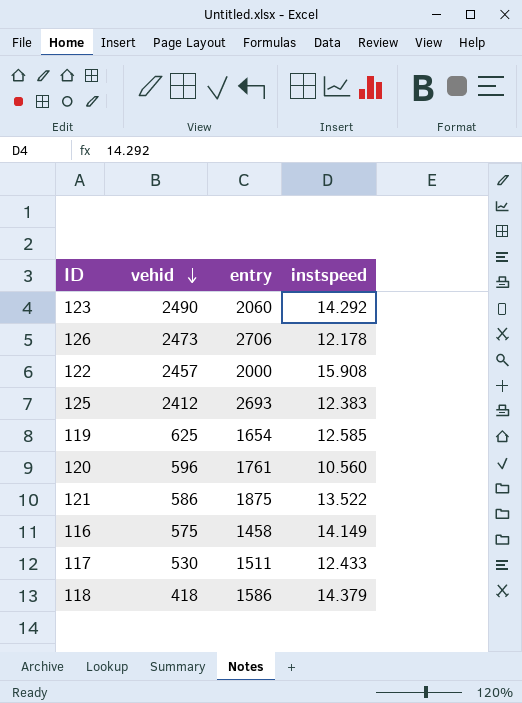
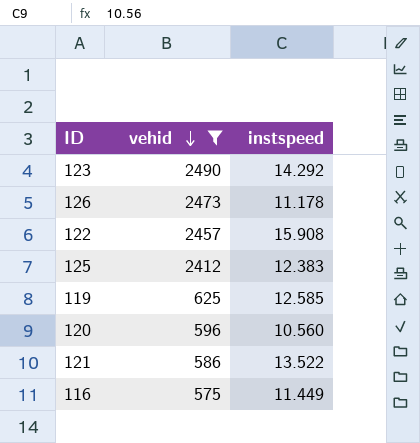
filter: none -> vehid >= 575
column entry | position: 3 -> none
126 | instspeed: 12.178 -> 11.178
116 | instspeed: 14.149 -> 11.449

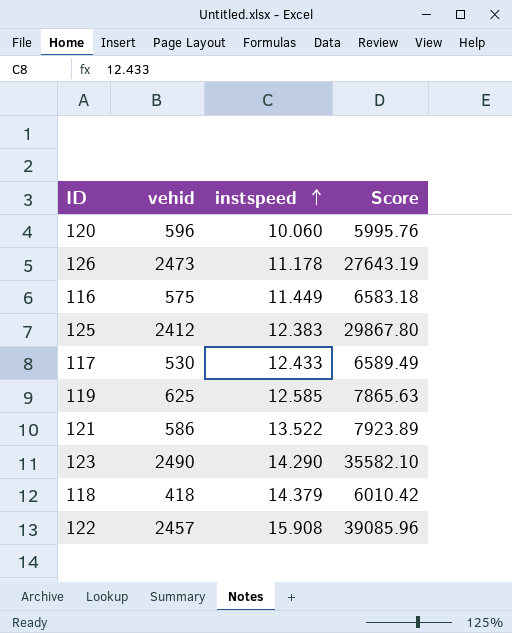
filter: vehid >= 575 -> none
row order: vehid descending -> instspeed ascending
column Score | formula: none -> [vehid] * [instspeed]
120 | instspeed: 10.560 -> 10.060
123 | instspeed: 14.292 -> 14.290

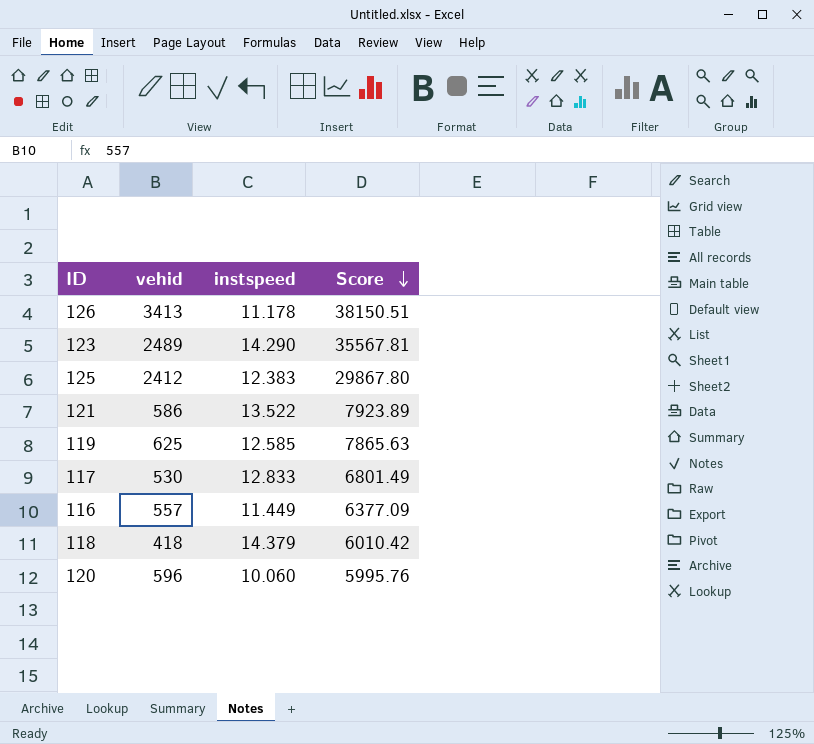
row order: instspeed ascending -> Score descending
row 122: 2457 | 15.908 | 39085.96 -> none
126 | vehid: 2473 -> 3413
126 | Score: 27643.19 -> 38150.51
123 | vehid: 2490 -> 2489
123 | Score: 35582.10 -> 35567.81
117 | instspeed: 12.433 -> 12.833
117 | Score: 6589.49 -> 6801.49
116 | vehid: 575 -> 557
116 | Score: 6583.18 -> 6377.09

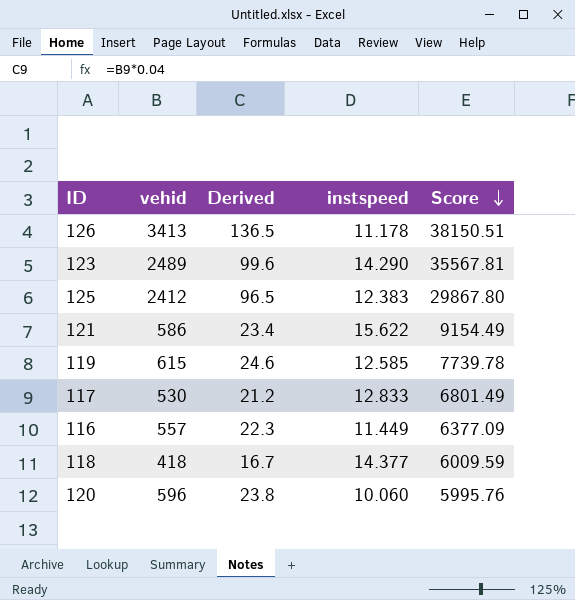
column Derived | formula: none -> [vehid] * 0.04
121 | instspeed: 13.522 -> 15.622
121 | Score: 7923.89 -> 9154.49
119 | vehid: 625 -> 615
119 | Score: 7865.63 -> 7739.78
118 | instspeed: 14.379 -> 14.377
118 | Score: 6010.42 -> 6009.59

